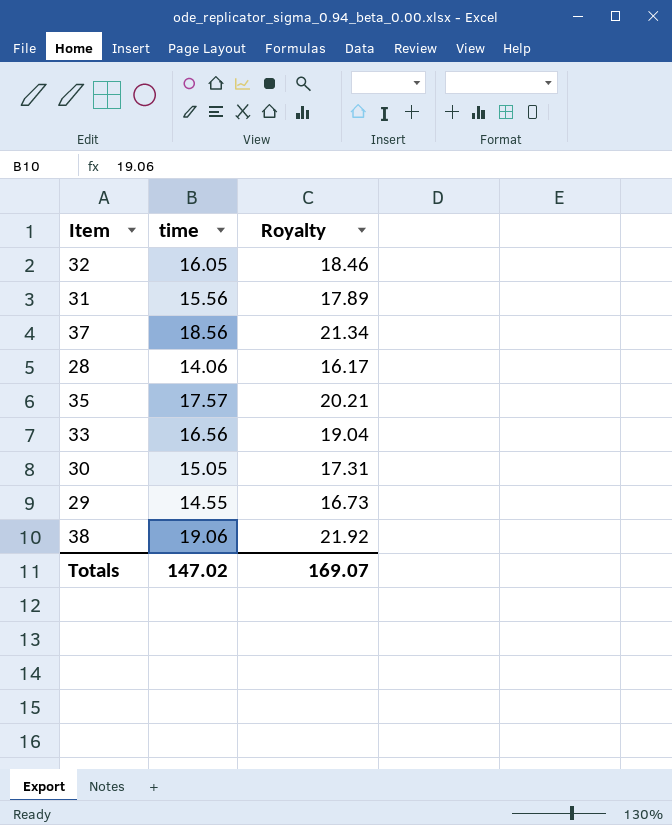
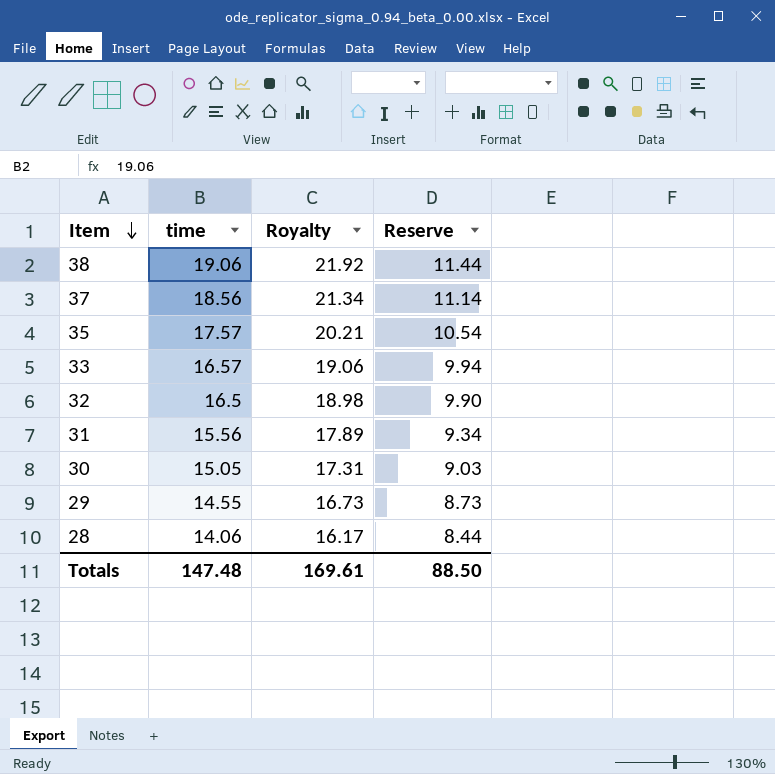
row order: none -> Item descending
column Reserve | formula: none -> [time] * 0.6
33 | time: 16.56 -> 16.57
33 | Royalty: 19.04 -> 19.06
32 | time: 16.05 -> 16.5
32 | Royalty: 18.46 -> 18.98
Totals | time: 147.02 -> 147.48
Totals | Royalty: 169.07 -> 169.61

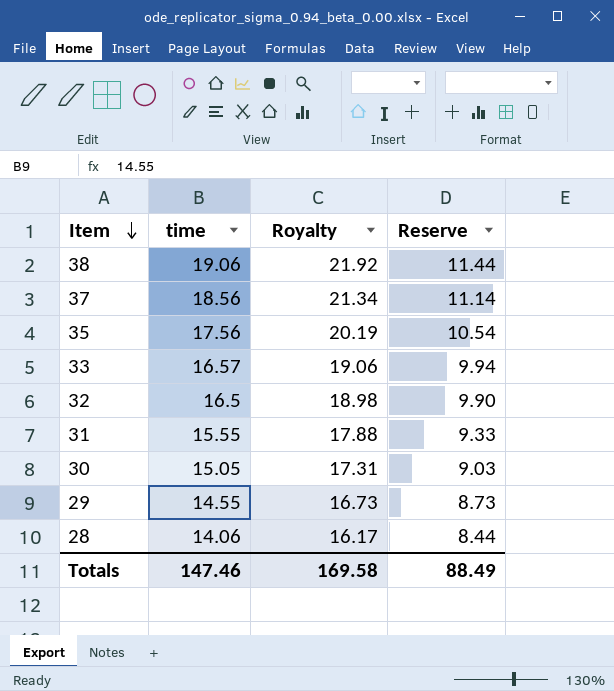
35 | time: 17.57 -> 17.56
35 | Royalty: 20.21 -> 20.19
31 | time: 15.56 -> 15.55
31 | Royalty: 17.89 -> 17.88
31 | Reserve: 9.34 -> 9.33
Totals | time: 147.48 -> 147.46
Totals | Royalty: 169.61 -> 169.58
Totals | Reserve: 88.50 -> 88.49

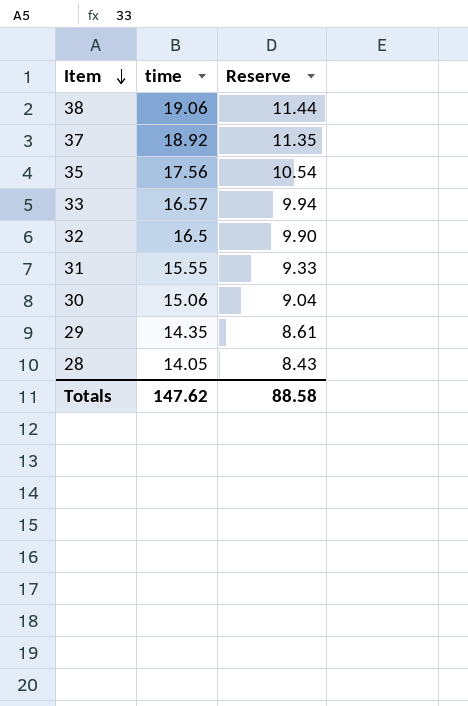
column Royalty | formula: [time] * 1.15 -> none
37 | time: 18.56 -> 18.92
37 | Reserve: 11.14 -> 11.35
30 | time: 15.05 -> 15.06
30 | Reserve: 9.03 -> 9.04
29 | time: 14.55 -> 14.35
29 | Reserve: 8.73 -> 8.61
28 | time: 14.06 -> 14.05
28 | Reserve: 8.44 -> 8.43
Totals | time: 147.46 -> 147.62
Totals | Reserve: 88.49 -> 88.58

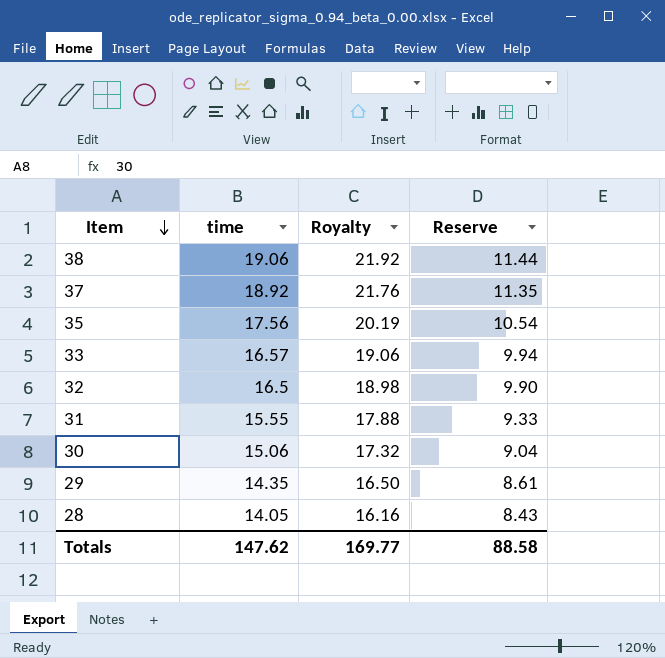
column Royalty | formula: none -> [time] * 1.15

